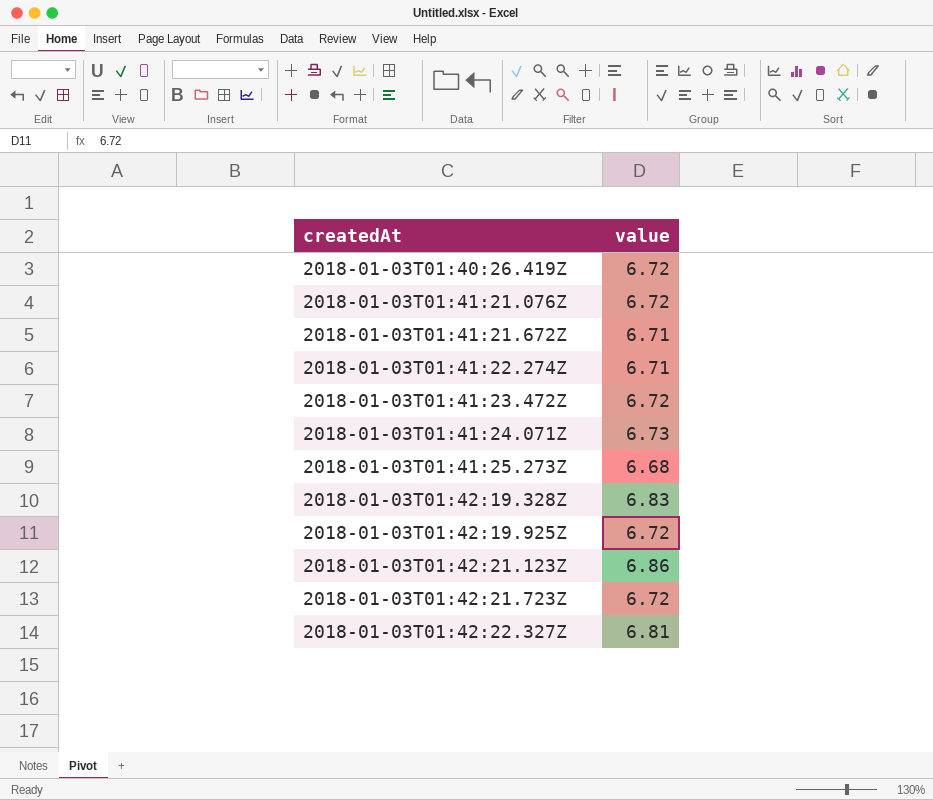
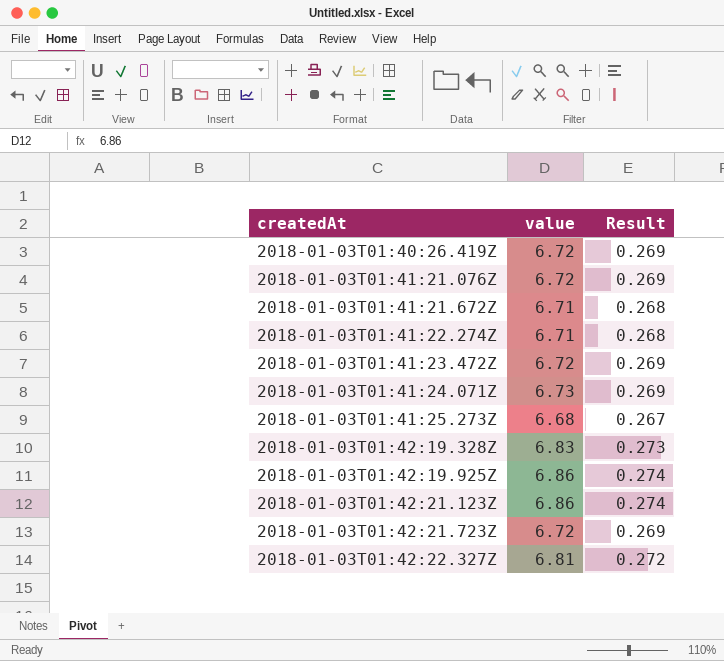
column Result | formula: none -> [value] * 0.04
2018-01-03T01:42:19.925Z | value: 6.72 -> 6.86

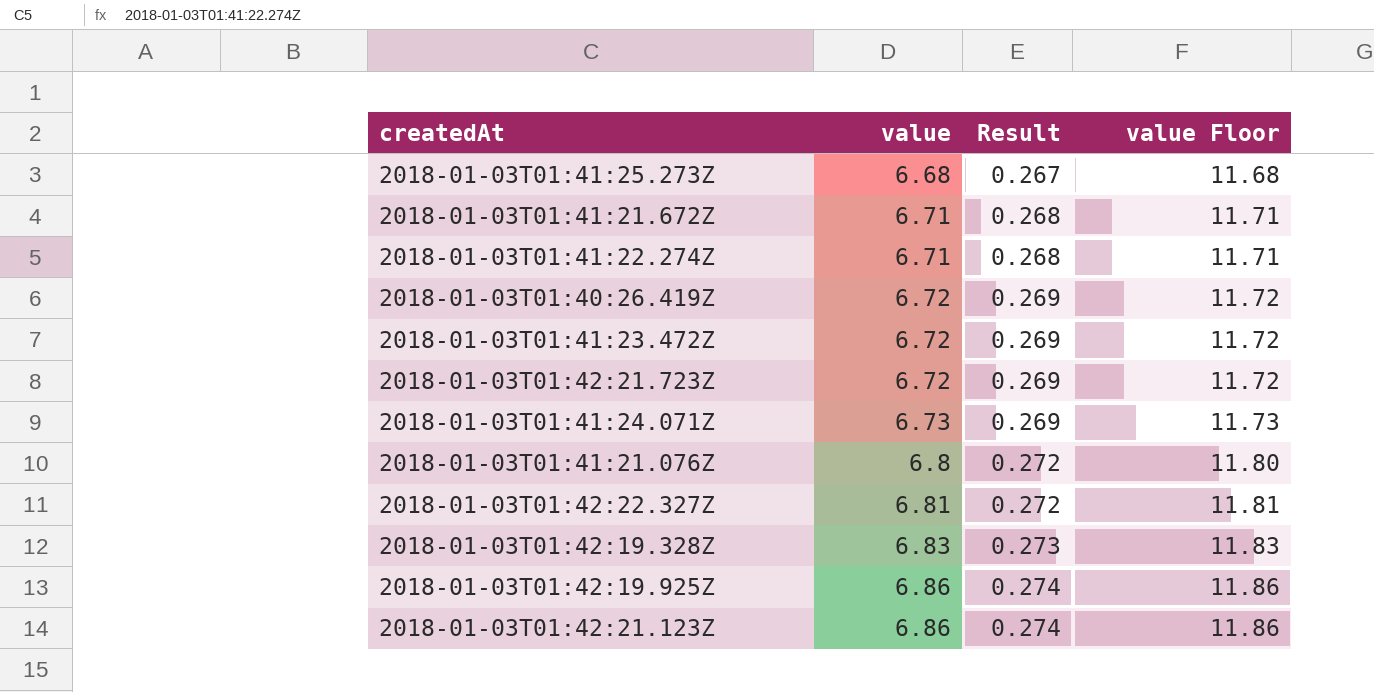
row order: createdAt ascending -> value ascending
column value Floor | formula: none -> [value] + 5
2018-01-03T01:41:21.076Z | value: 6.72 -> 6.8
2018-01-03T01:41:21.076Z | Result: 0.269 -> 0.272

